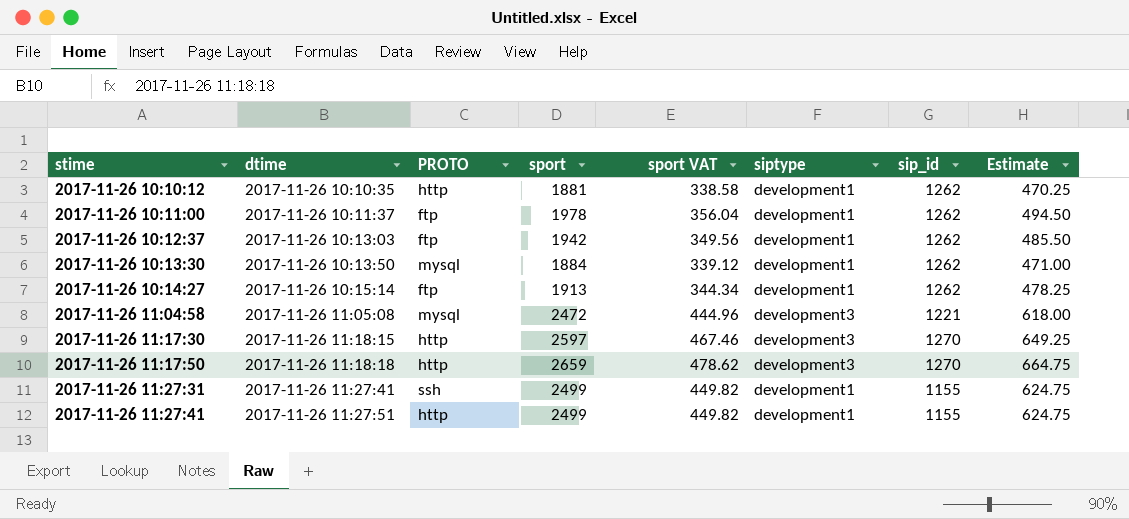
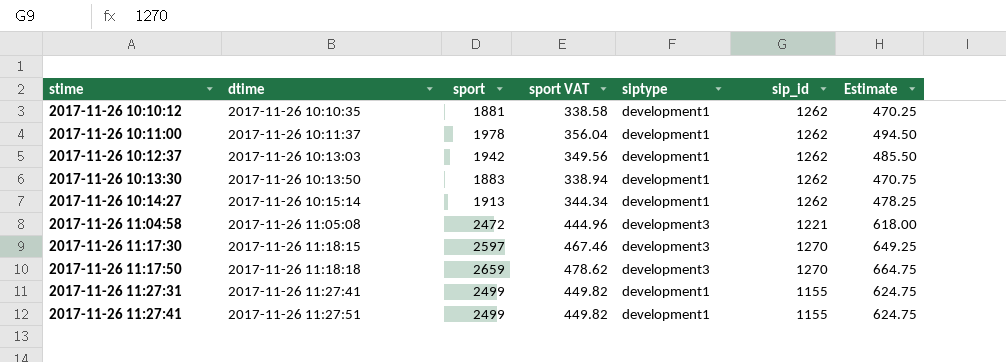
column PROTO | position: 3 -> none
2017-11-26 10:13:30 | sport: 1884 -> 1883
2017-11-26 10:13:30 | sport VAT: 339.12 -> 338.94
2017-11-26 10:13:30 | Estimate: 471.00 -> 470.75

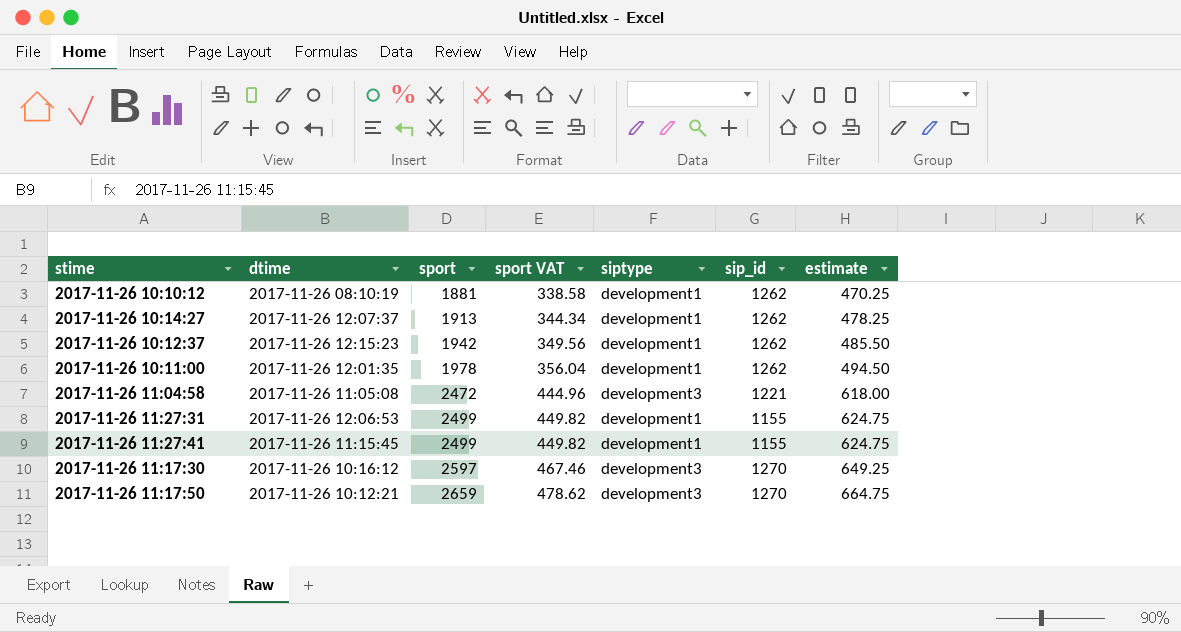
row order: stime ascending -> sport ascending
column name: Estimate -> estimate
row 2017-11-26 10:13:30: 2017-11-26 10:13:50 | 1883 | 338.94 | development1 | 1262 | 470.75 -> none
2017-11-26 10:10:12 | dtime: 2017-11-26 10:10:35 -> 2017-11-26 08:10:19
2017-11-26 10:14:27 | dtime: 2017-11-26 10:15:14 -> 2017-11-26 12:07:37
2017-11-26 10:12:37 | dtime: 2017-11-26 10:13:03 -> 2017-11-26 12:15:23
2017-11-26 10:11:00 | dtime: 2017-11-26 10:11:37 -> 2017-11-26 12:01:35
2017-11-26 11:27:31 | dtime: 2017-11-26 11:27:41 -> 2017-11-26 12:06:53
2017-11-26 11:27:41 | dtime: 2017-11-26 11:27:51 -> 2017-11-26 11:15:45
2017-11-26 11:17:30 | dtime: 2017-11-26 11:18:15 -> 2017-11-26 10:16:12
2017-11-26 11:17:50 | dtime: 2017-11-26 11:18:18 -> 2017-11-26 10:12:21

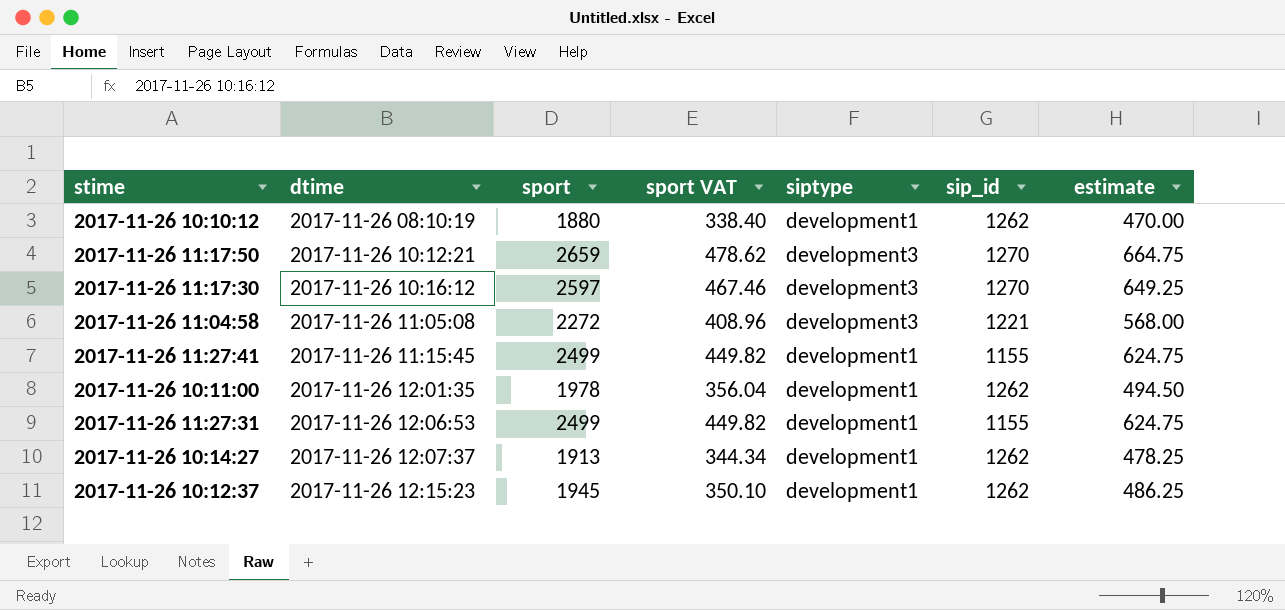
row order: sport ascending -> dtime ascending
2017-11-26 10:10:12 | sport: 1881 -> 1880
2017-11-26 10:10:12 | sport VAT: 338.58 -> 338.40
2017-11-26 10:10:12 | estimate: 470.25 -> 470.00
2017-11-26 11:04:58 | sport: 2472 -> 2272
2017-11-26 11:04:58 | sport VAT: 444.96 -> 408.96
2017-11-26 11:04:58 | estimate: 618.00 -> 568.00
2017-11-26 10:12:37 | sport: 1942 -> 1945
2017-11-26 10:12:37 | sport VAT: 349.56 -> 350.10
2017-11-26 10:12:37 | estimate: 485.50 -> 486.25

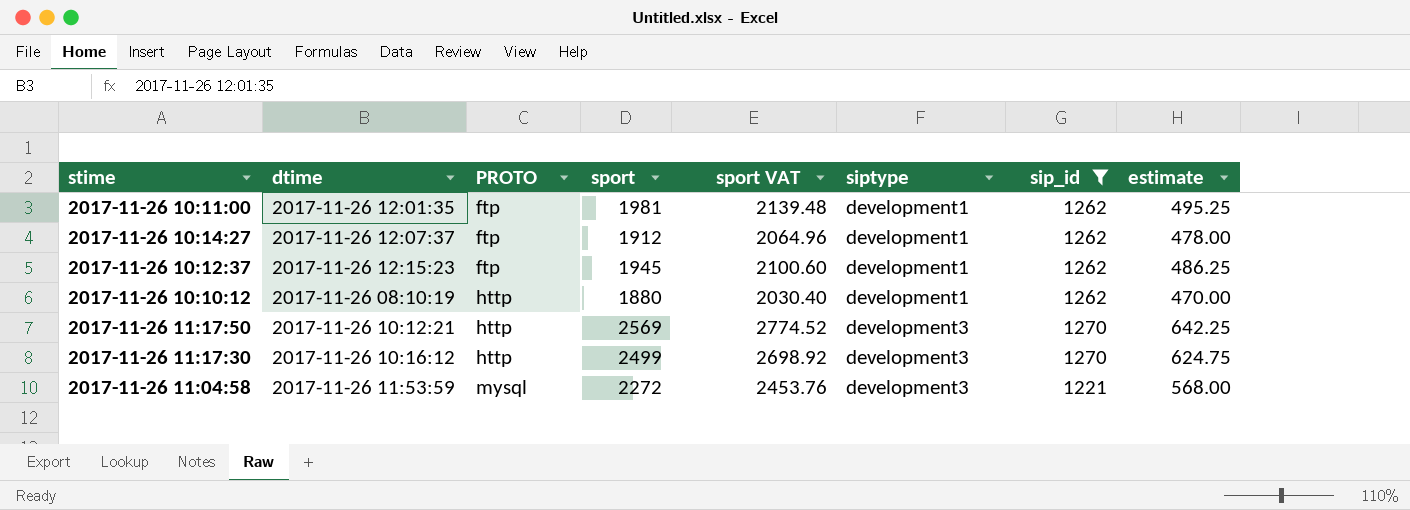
filter: none -> sip_id != 1155
row order: dtime ascending -> PROTO ascending
column PROTO | position: none -> 3
column sport VAT | formula: [sport] * 0.18 -> [sport] * 1.08
2017-11-26 10:11:00 | sport: 1978 -> 1981
2017-11-26 10:11:00 | estimate: 494.50 -> 495.25
2017-11-26 10:14:27 | sport: 1913 -> 1912
2017-11-26 10:14:27 | estimate: 478.25 -> 478.00
2017-11-26 11:17:50 | sport: 2659 -> 2569
2017-11-26 11:17:50 | estimate: 664.75 -> 642.25
2017-11-26 11:17:30 | sport: 2597 -> 2499
2017-11-26 11:17:30 | estimate: 649.25 -> 624.75
2017-11-26 11:04:58 | dtime: 2017-11-26 11:05:08 -> 2017-11-26 11:53:59

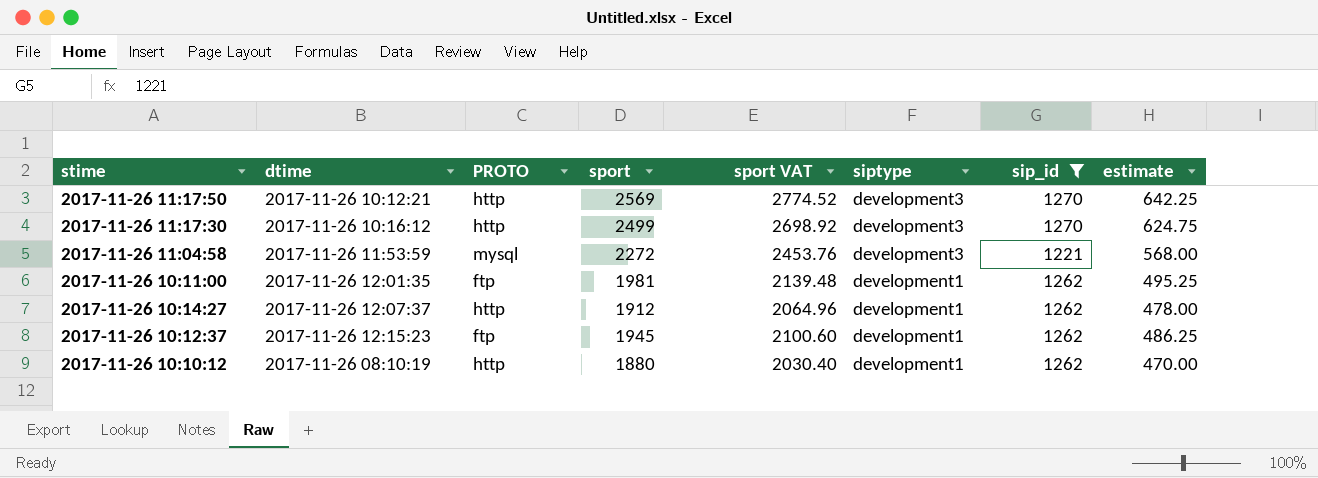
row order: PROTO ascending -> siptype descending
2017-11-26 10:14:27 | PROTO: ftp -> http

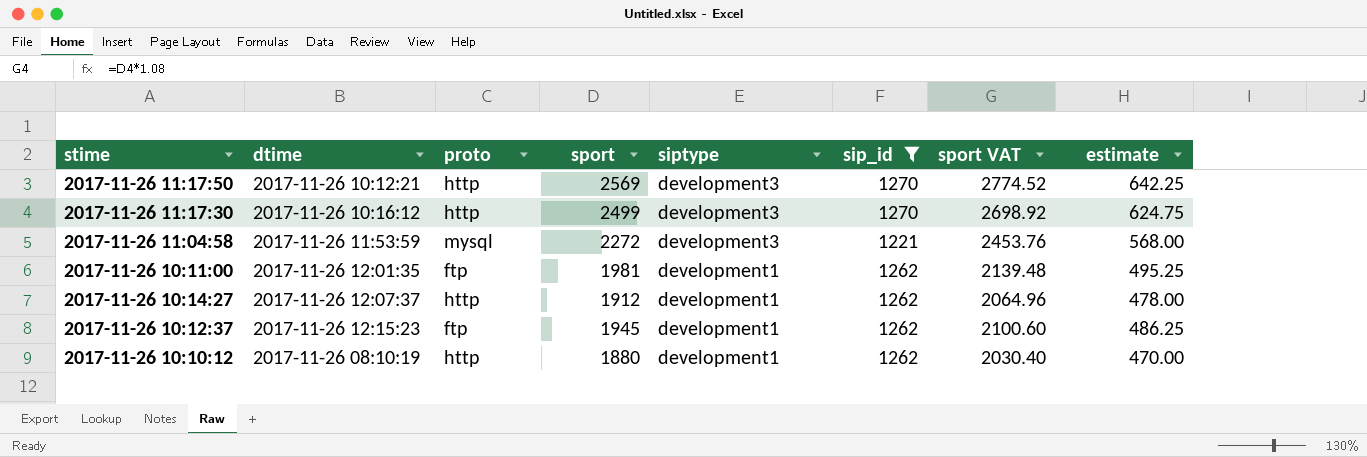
column name: PROTO -> proto
column sport VAT | position: 5 -> 7

